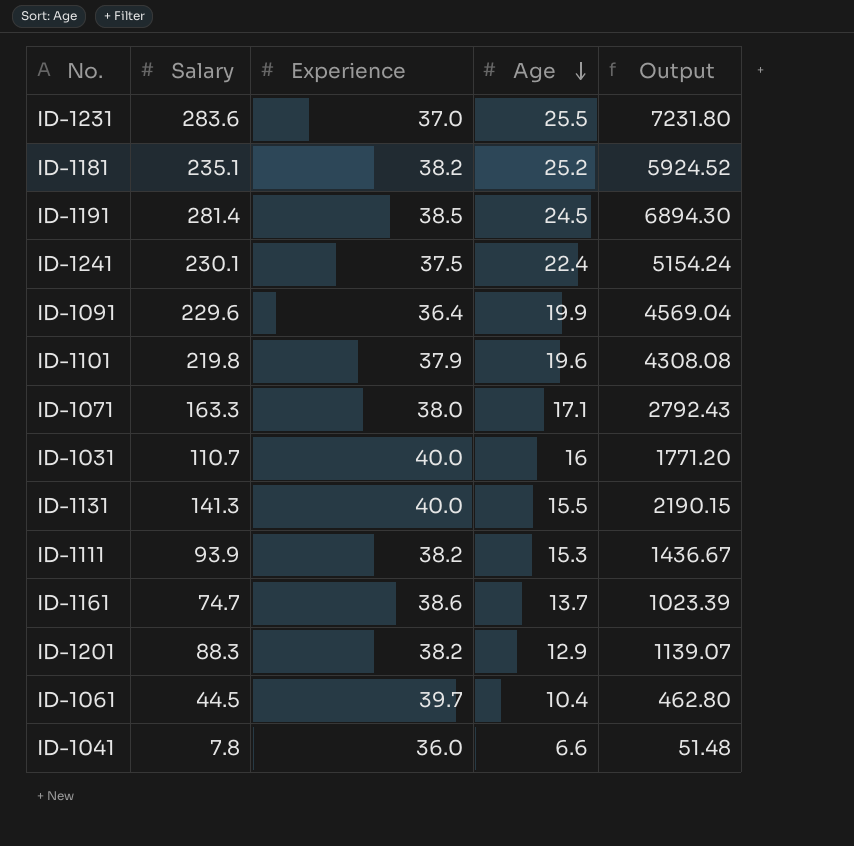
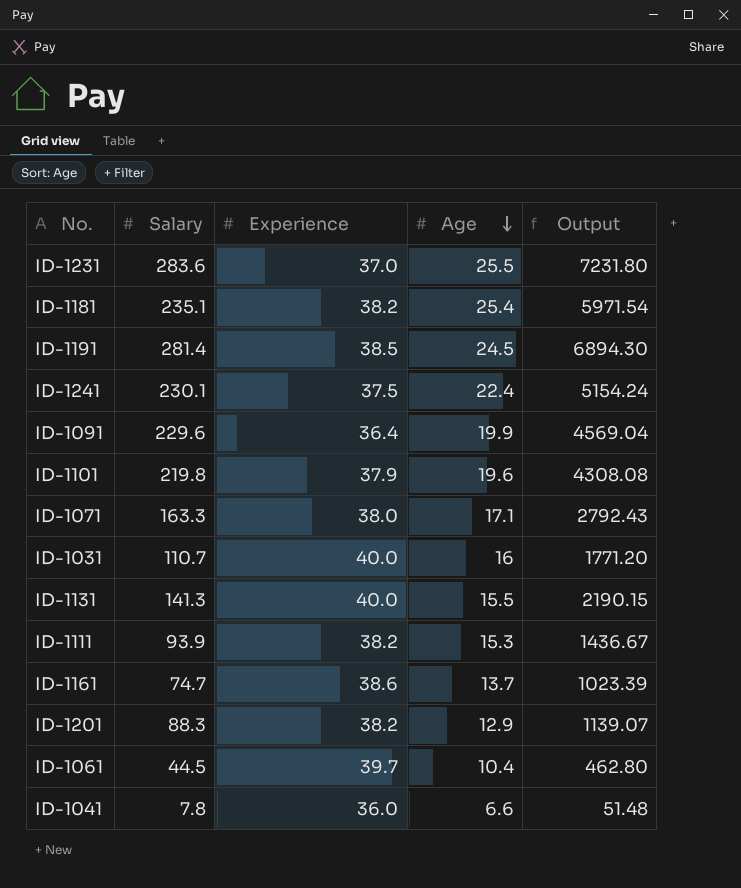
ID-1181 | Age: 25.2 -> 25.4
ID-1181 | Output: 5924.52 -> 5971.54

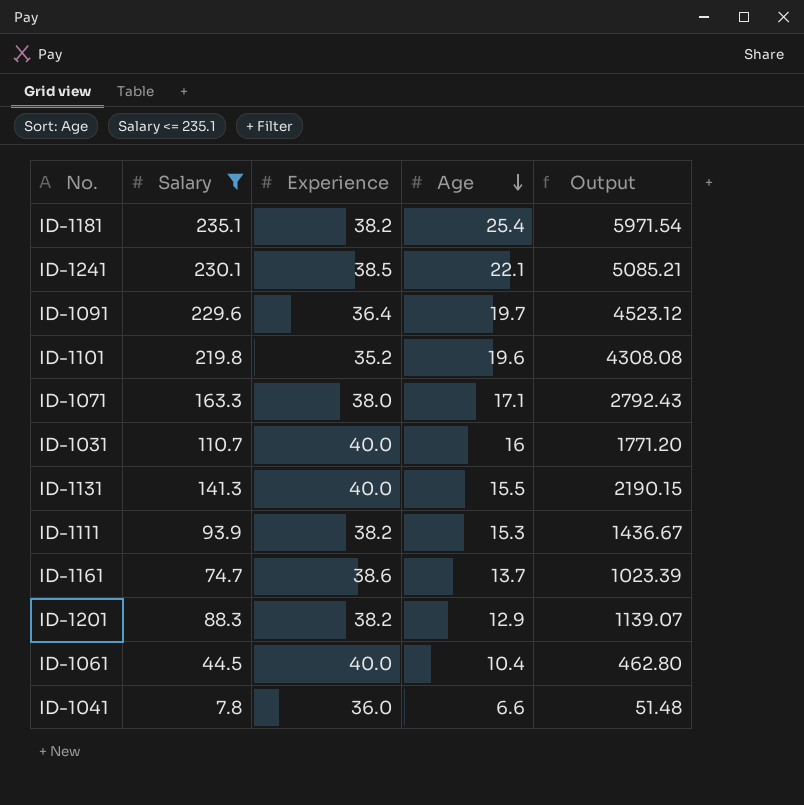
filter: none -> Salary <= 235.1
ID-1241 | Experience: 37.5 -> 38.5
ID-1241 | Age: 22.4 -> 22.1
ID-1241 | Output: 5154.24 -> 5085.21
ID-1091 | Age: 19.9 -> 19.7
ID-1091 | Output: 4569.04 -> 4523.12
ID-1101 | Experience: 37.9 -> 35.2
ID-1061 | Experience: 39.7 -> 40.0

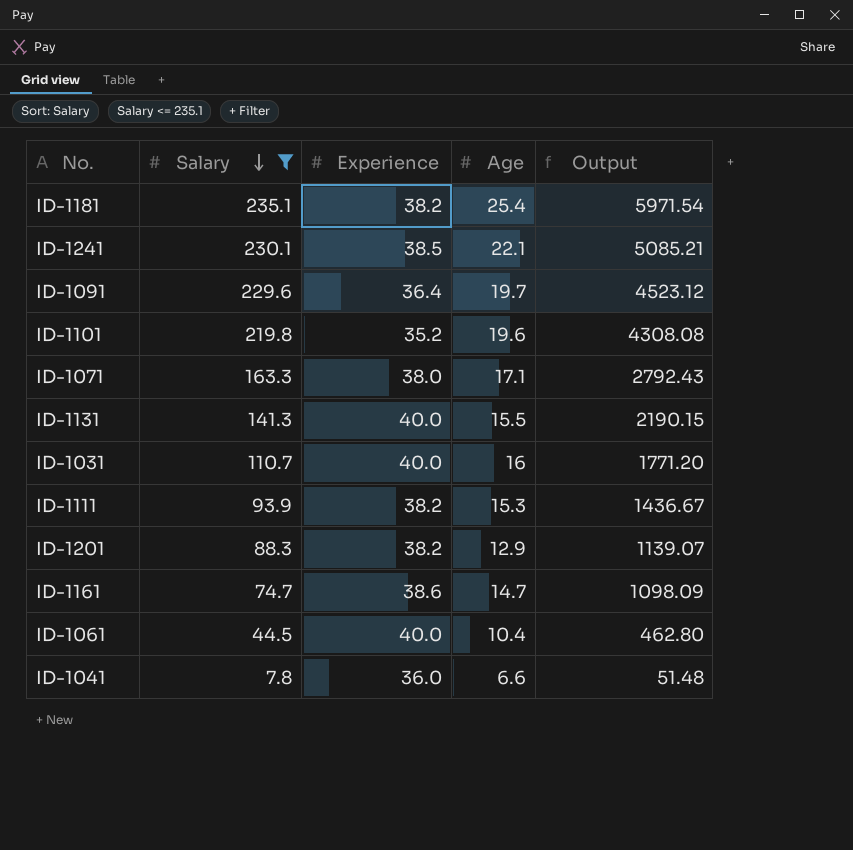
row order: Age descending -> Salary descending
ID-1161 | Age: 13.7 -> 14.7
ID-1161 | Output: 1023.39 -> 1098.09

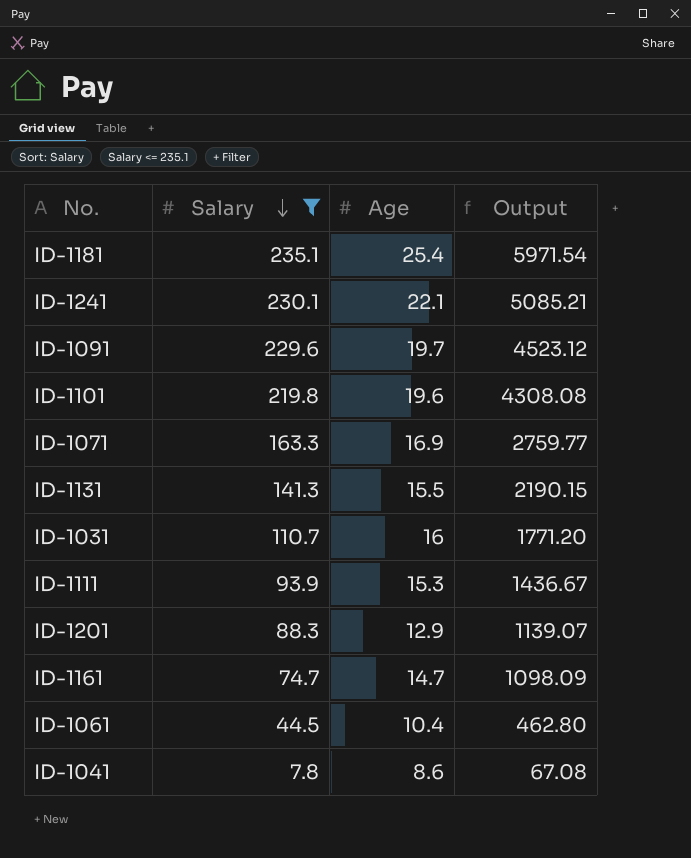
column Experience | position: 3 -> none
ID-1071 | Age: 17.1 -> 16.9
ID-1071 | Output: 2792.43 -> 2759.77
ID-1041 | Age: 6.6 -> 8.6
ID-1041 | Output: 51.48 -> 67.08

